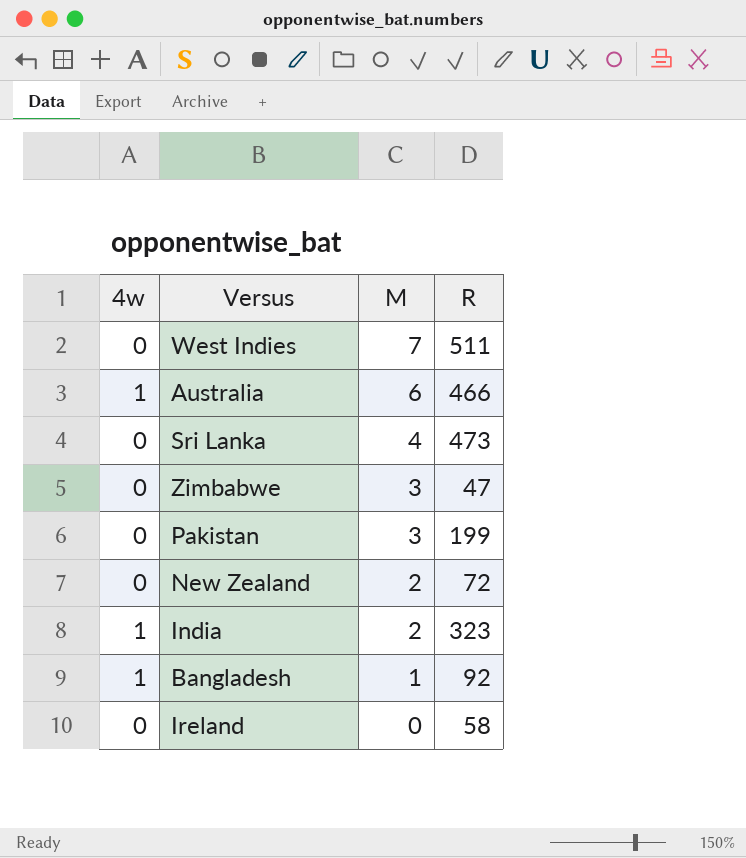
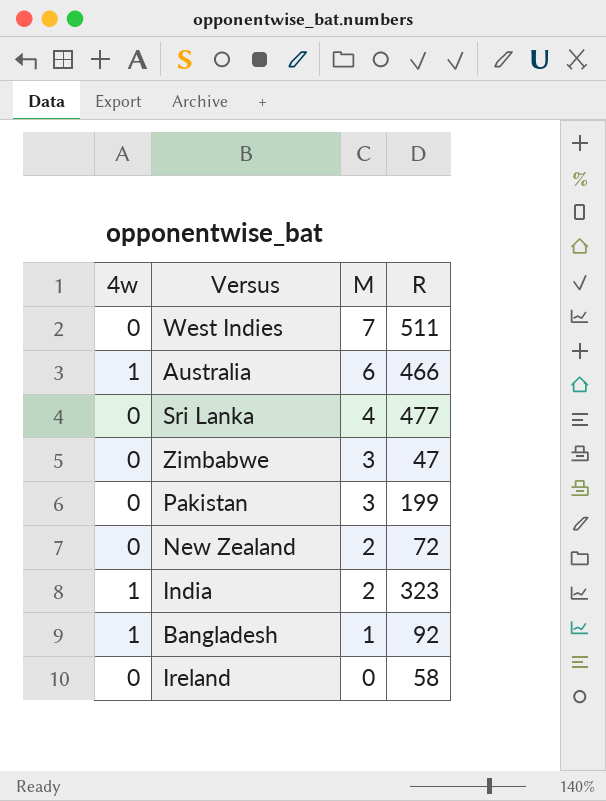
Sri Lanka | R: 473 -> 477

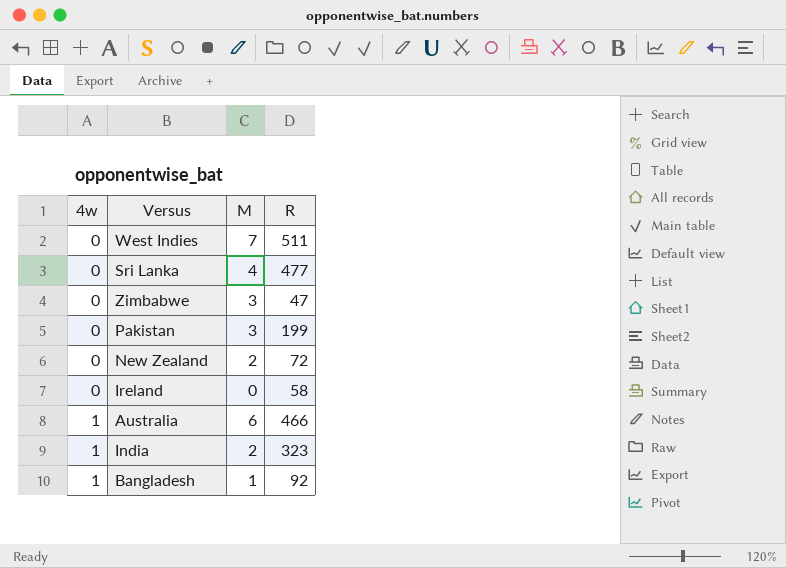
row order: M descending -> 4w ascending

